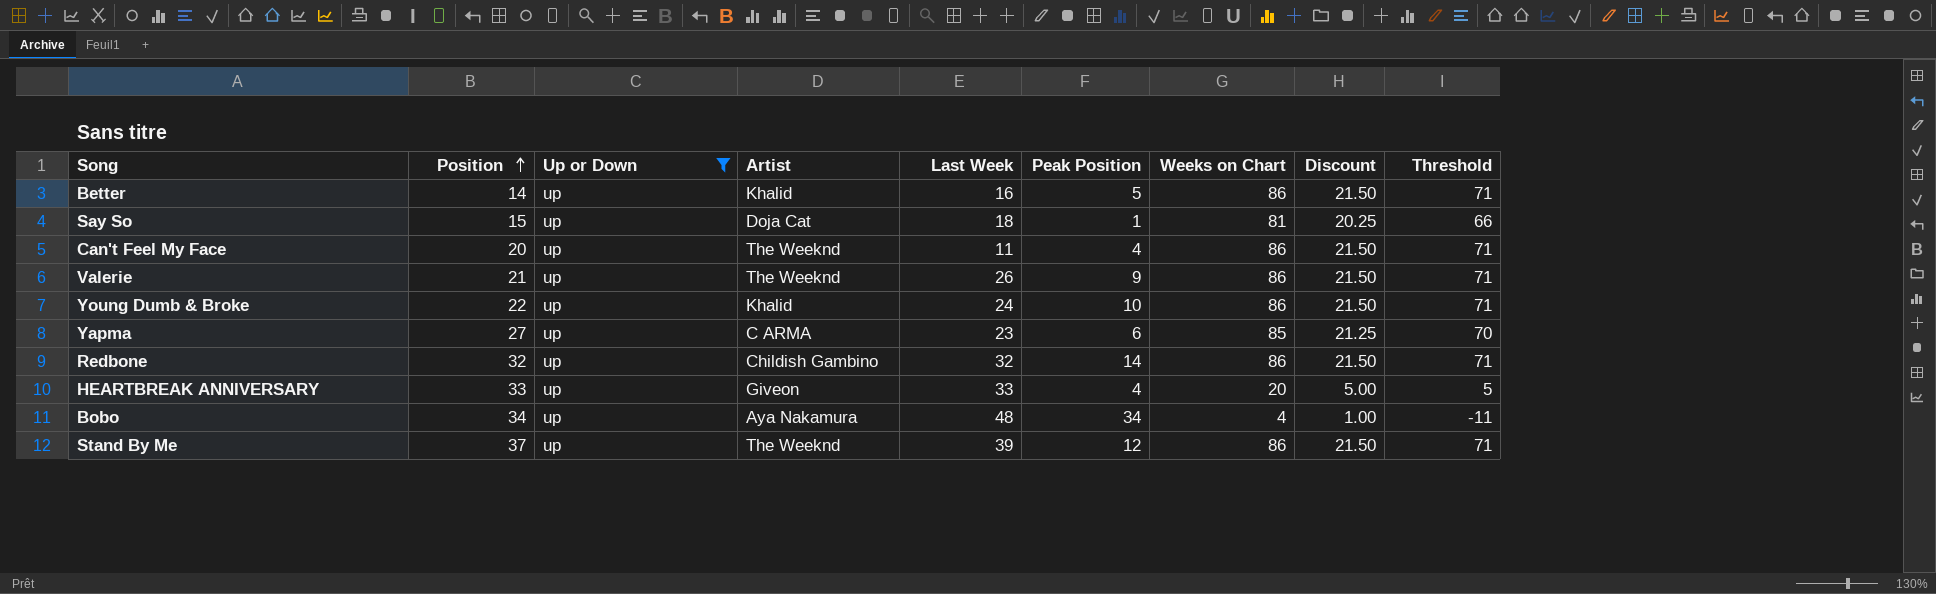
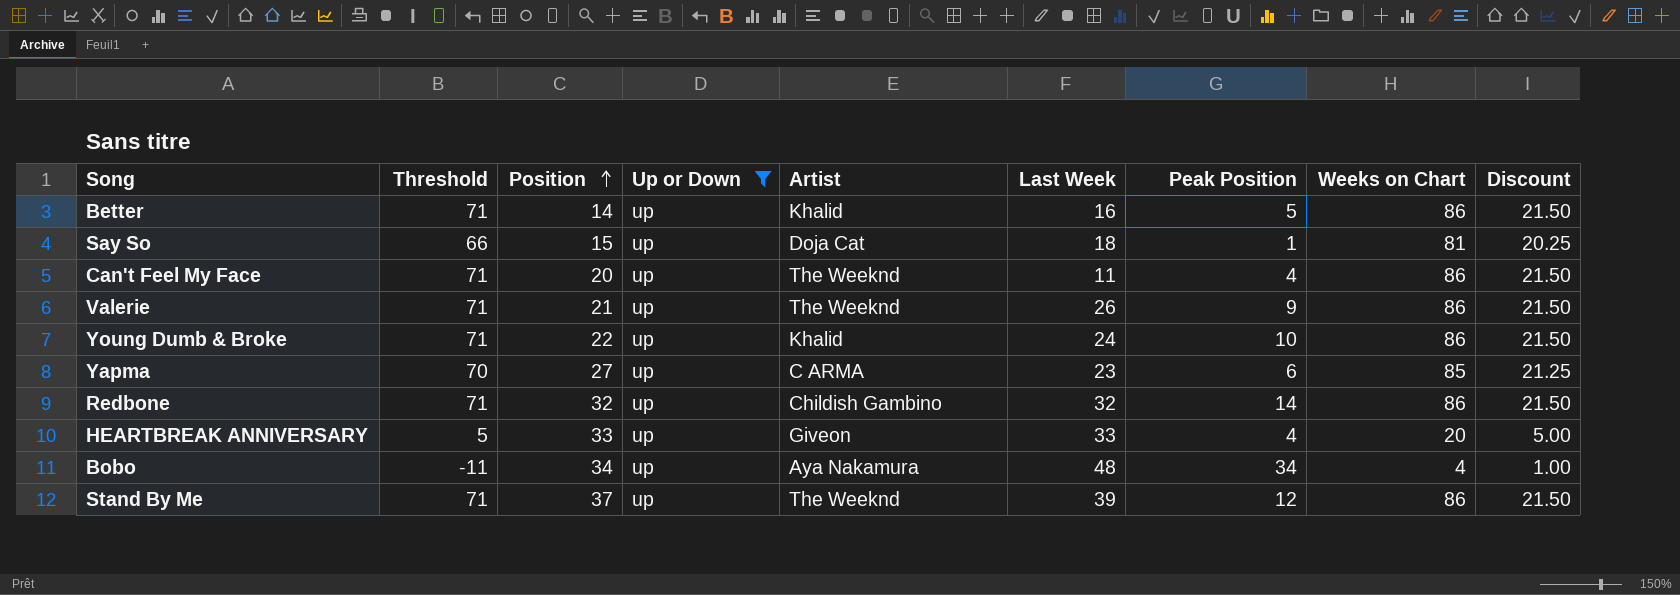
column Threshold | position: 9 -> 2

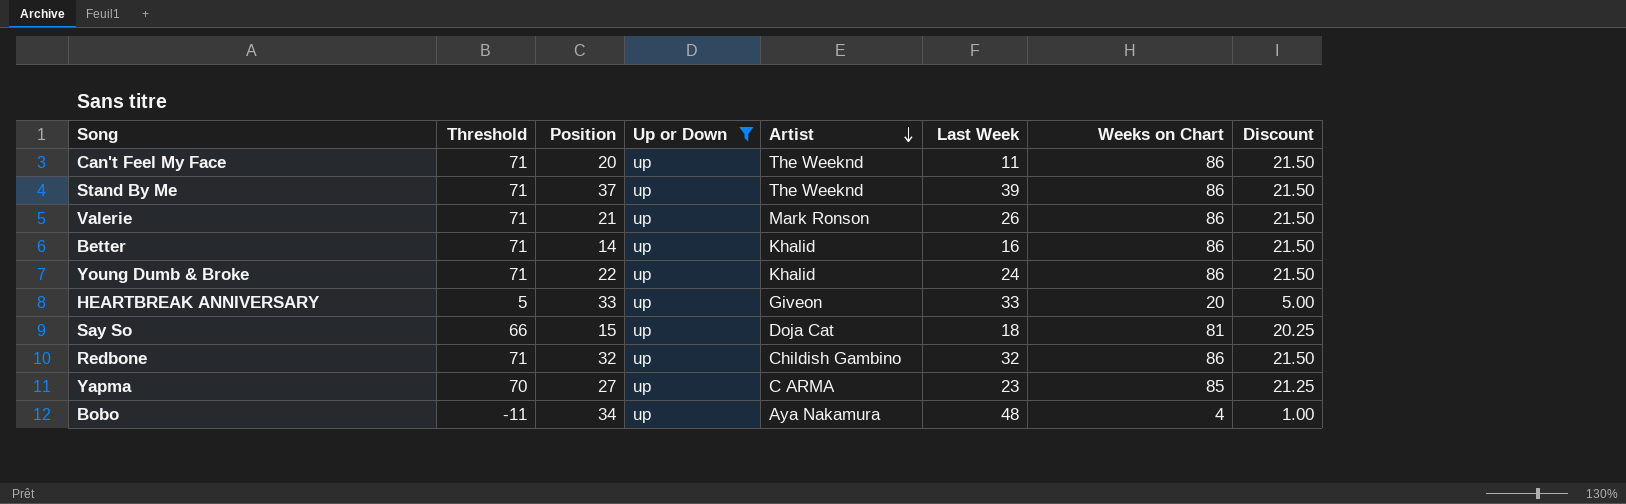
row order: Position ascending -> Artist descending
column Peak Position | position: 7 -> none
Valerie | Artist: The Weeknd -> Mark Ronson

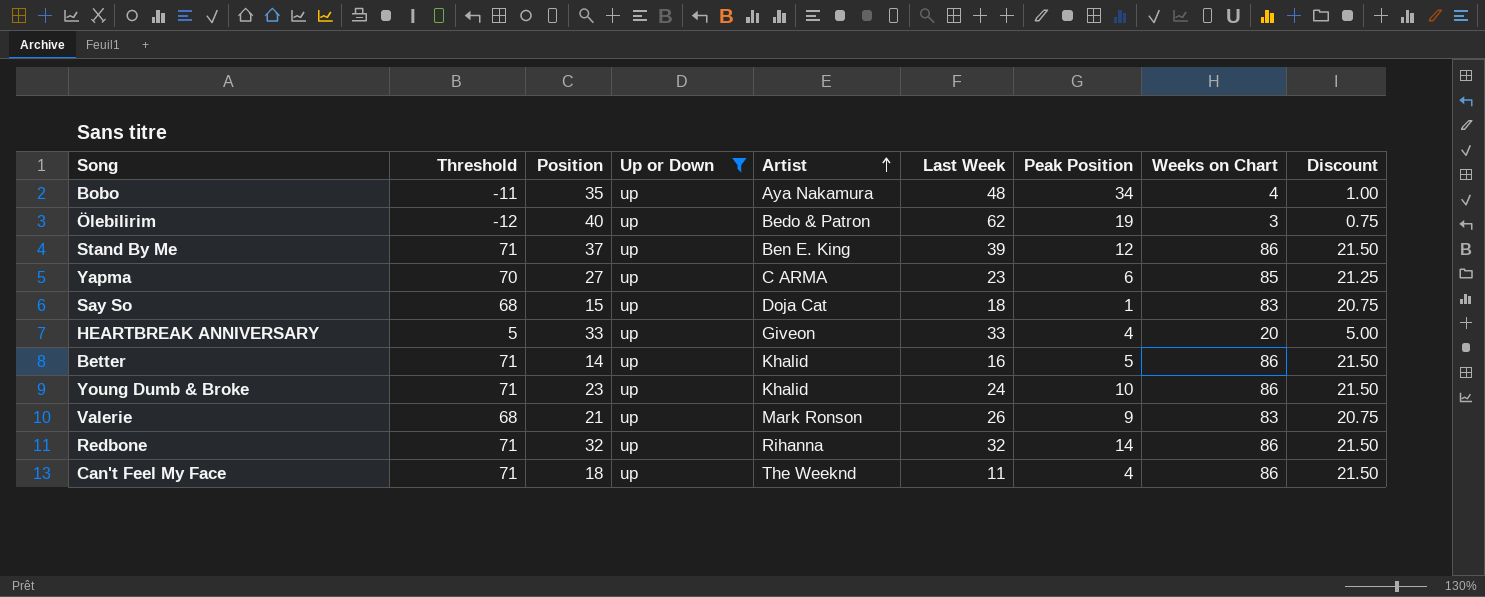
row order: Artist descending -> Artist ascending
column Peak Position | position: none -> 7
Bobo | Position: 34 -> 35
row Ölebilirim: none -> -12 | 40 | up | Bedo & Patron | 62 | 19 | 3 | 0.75
Stand By Me | Artist: The Weeknd -> Ben E. King
Say So | Threshold: 66 -> 68
Say So | Weeks on Chart: 81 -> 83
Say So | Discount: 20.25 -> 20.75
Young Dumb & Broke | Position: 22 -> 23
Valerie | Threshold: 71 -> 68
Valerie | Weeks on Chart: 86 -> 83
Valerie | Discount: 21.50 -> 20.75
Redbone | Artist: Childish Gambino -> Rihanna
Can't Feel My Face | Position: 20 -> 18

